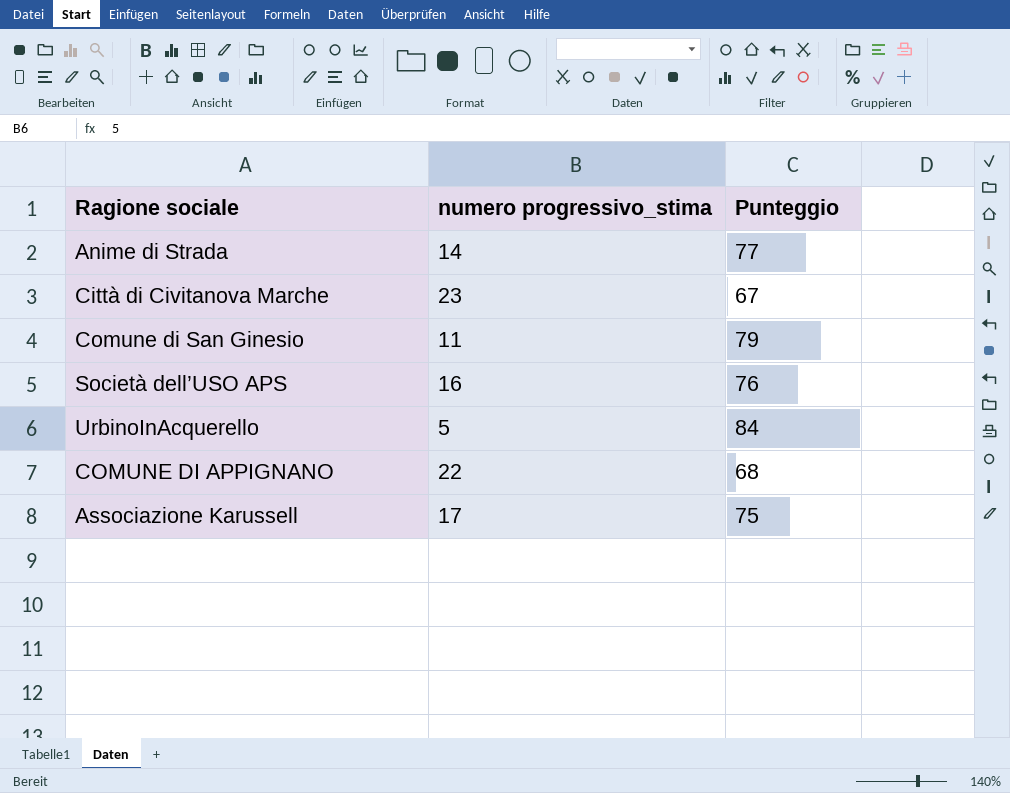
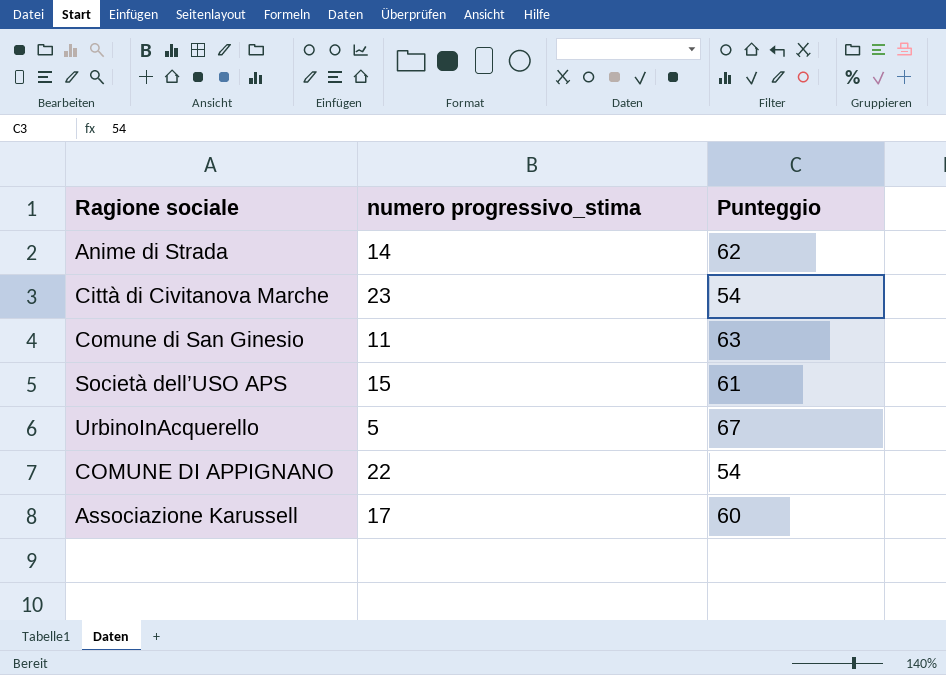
Anime di Strada | Punteggio: 77 -> 62
Città di Civitanova Marche | Punteggio: 67 -> 54
Comune di San Ginesio | Punteggio: 79 -> 63
Società dell’USO APS | numero progressivo_stima: 16 -> 15
Società dell’USO APS | Punteggio: 76 -> 61
UrbinoInAcquerello | Punteggio: 84 -> 67
COMUNE DI APPIGNANO | Punteggio: 68 -> 54
Associazione Karussell | Punteggio: 75 -> 60

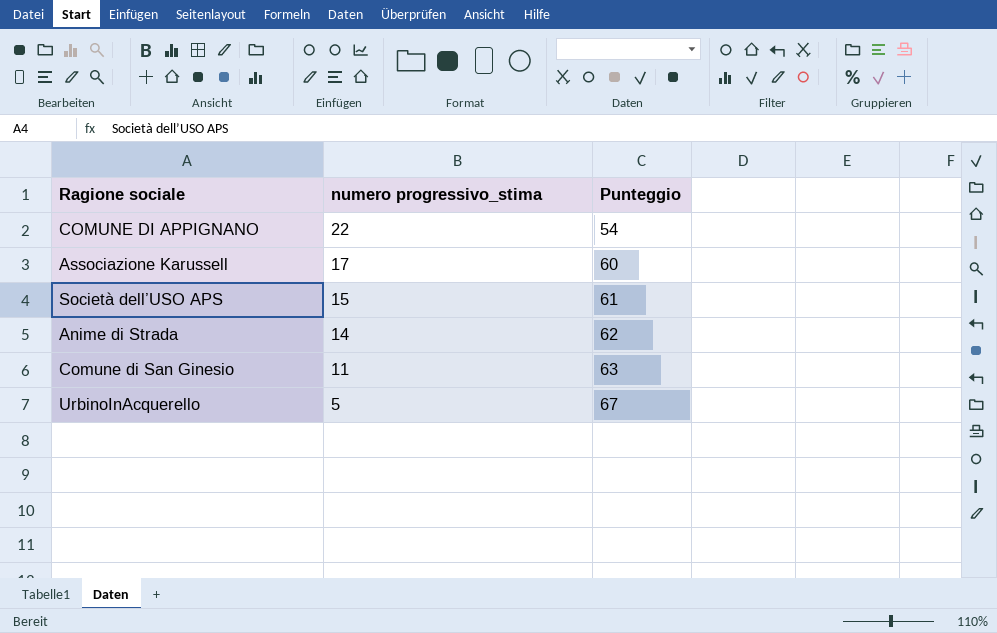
row order: none -> numero progressivo_stima descending
row Città di Civitanova Marche: 23 | 54 -> none

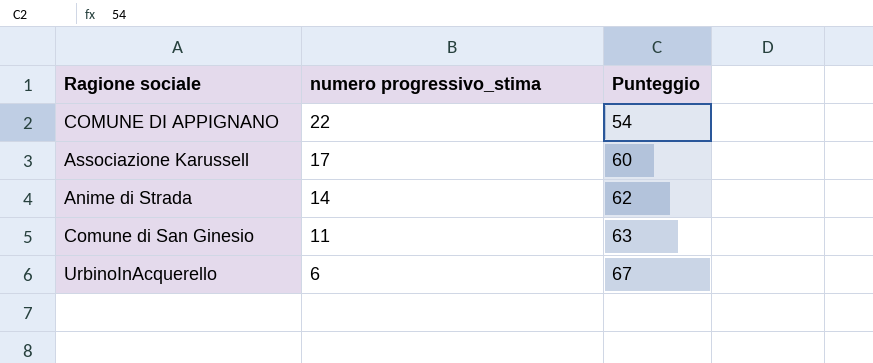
row Società dell’USO APS: 15 | 61 -> none
UrbinoInAcquerello | numero progressivo_stima: 5 -> 6

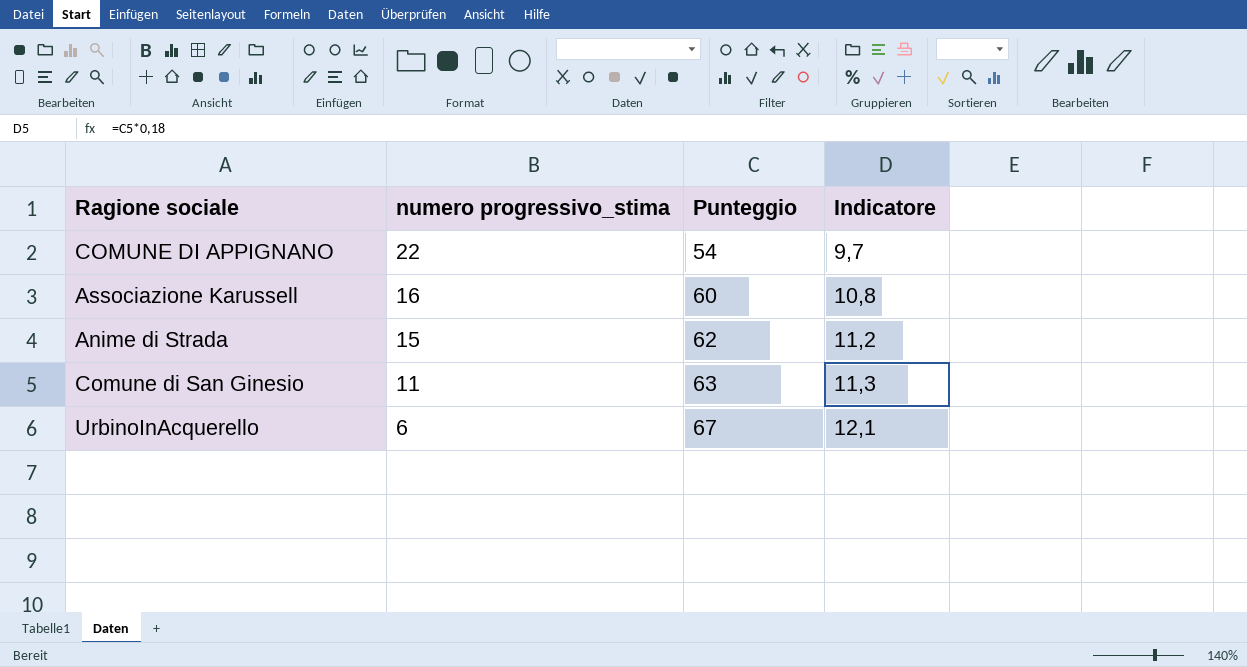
column Indicatore | formula: none -> [Punteggio] * 0,18
Associazione Karussell | numero progressivo_stima: 17 -> 16
Anime di Strada | numero progressivo_stima: 14 -> 15

